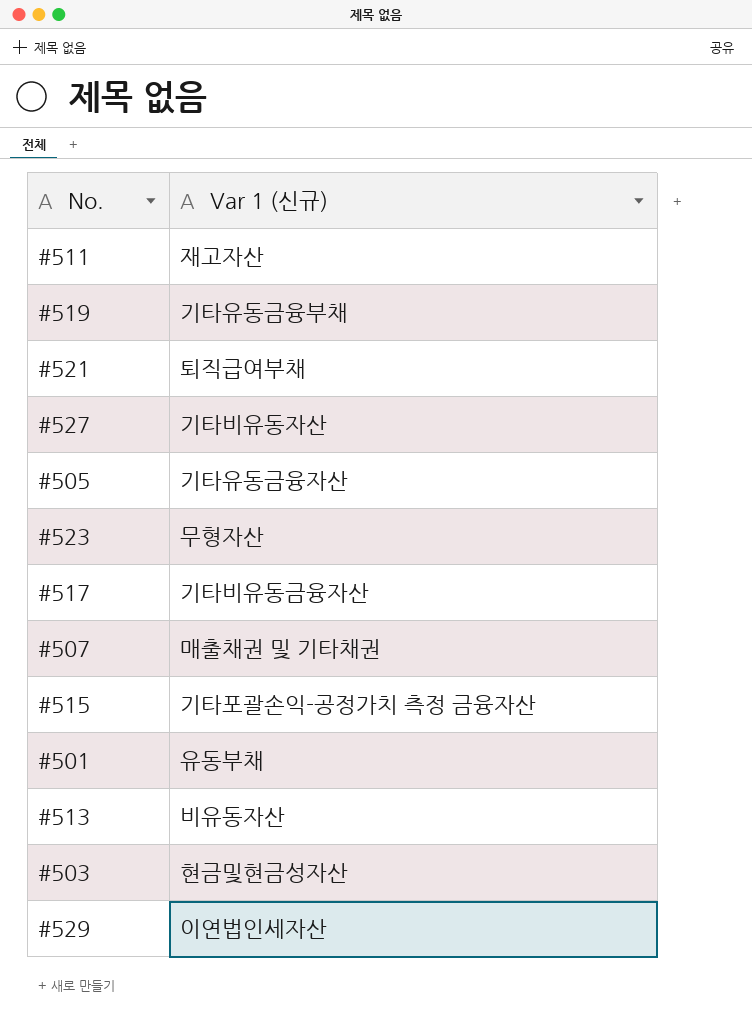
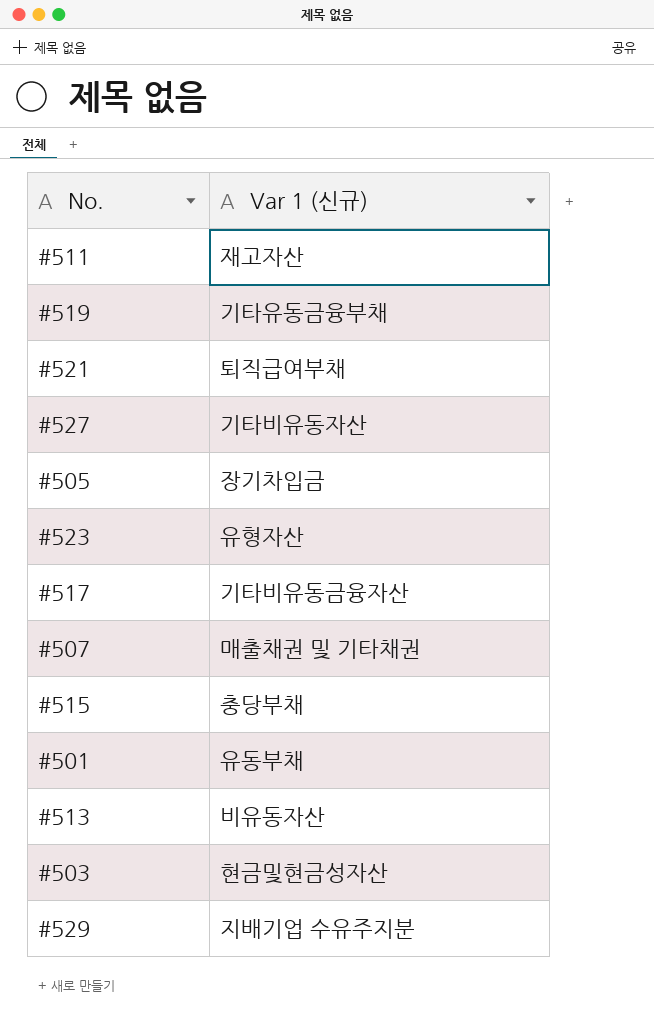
#505 | Var 1 (신규): 기타유동금융자산 -> 장기차입금
#523 | Var 1 (신규): 무형자산 -> 유형자산
#515 | Var 1 (신규): 기타포괄손익-공정가치 측정 금융자산 -> 충당부채
#529 | Var 1 (신규): 이연법인세자산 -> 지배기업 수유주지분

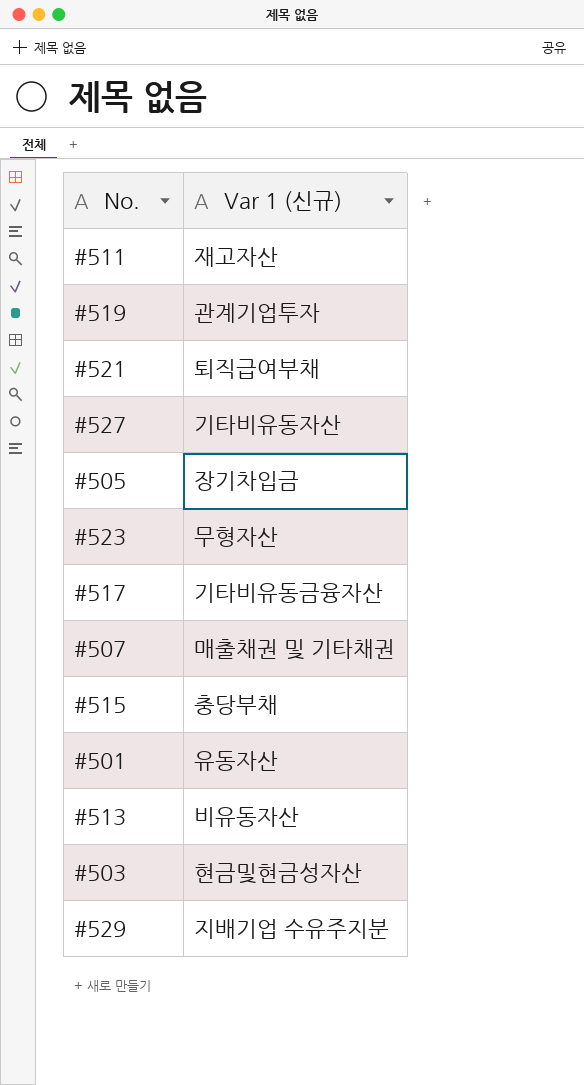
#519 | Var 1 (신규): 기타유동금융부채 -> 관계기업투자
#523 | Var 1 (신규): 유형자산 -> 무형자산
#501 | Var 1 (신규): 유동부채 -> 유동자산

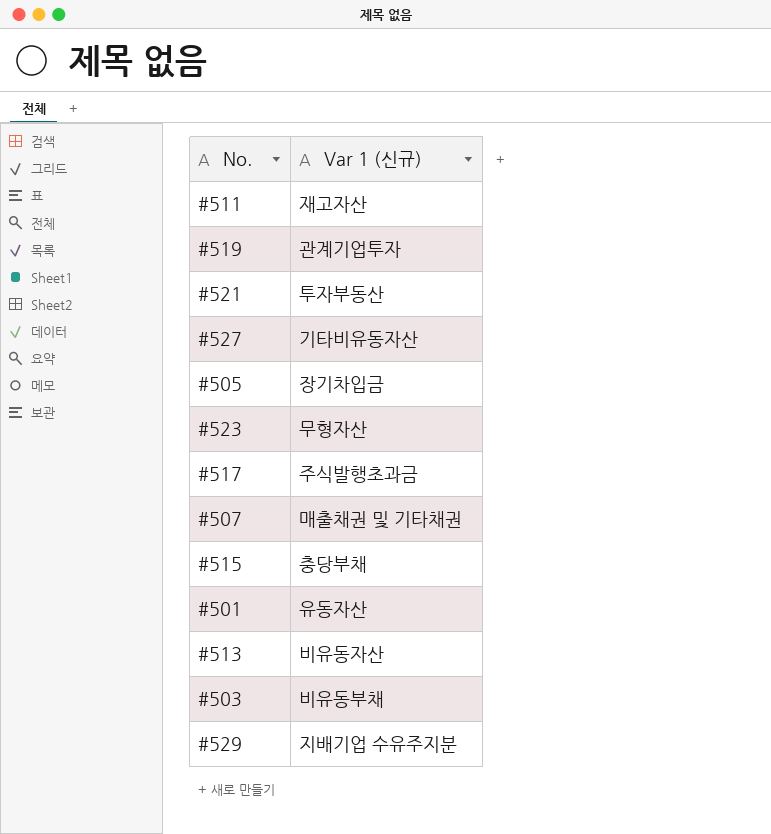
#521 | Var 1 (신규): 퇴직급여부채 -> 투자부동산
#517 | Var 1 (신규): 기타비유동금융자산 -> 주식발행초과금
#503 | Var 1 (신규): 현금및현금성자산 -> 비유동부채

